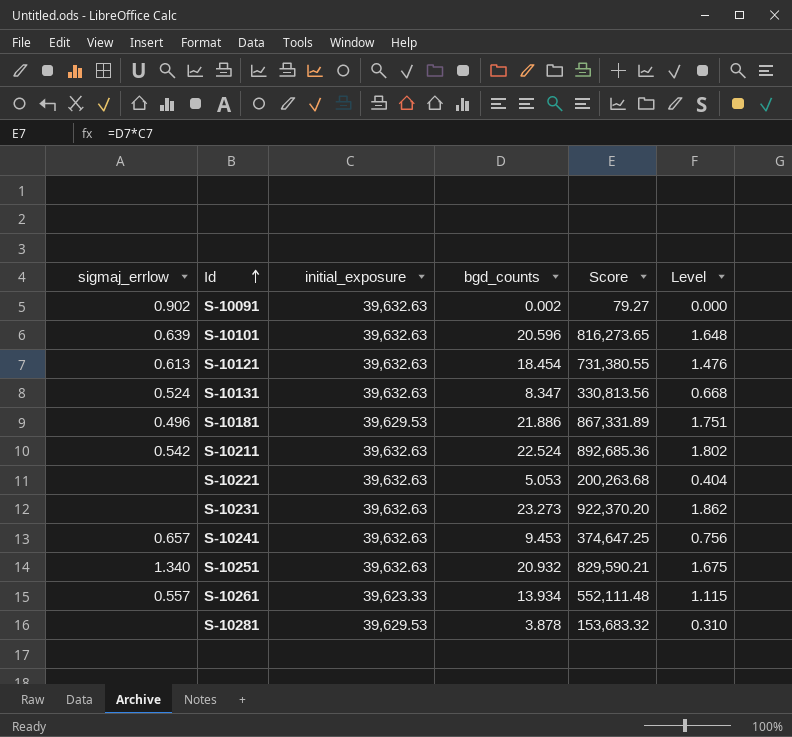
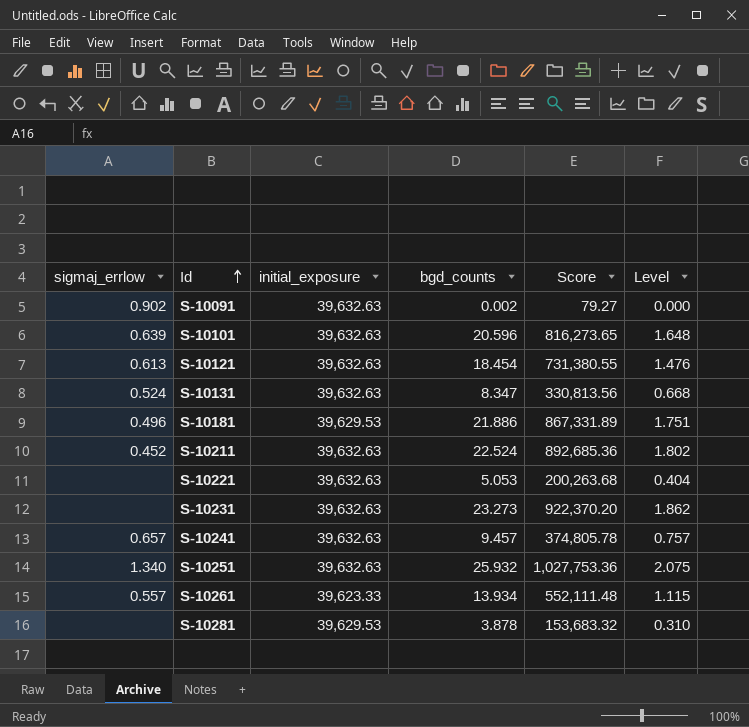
S-10211 | sigmaj_errlow: 0.542 -> 0.452
S-10241 | bgd_counts: 9.453 -> 9.457
S-10241 | Score: 374,647.25 -> 374,805.78
S-10241 | Level: 0.756 -> 0.757
S-10251 | bgd_counts: 20.932 -> 25.932
S-10251 | Score: 829,590.21 -> 1,027,753.36
S-10251 | Level: 1.675 -> 2.075

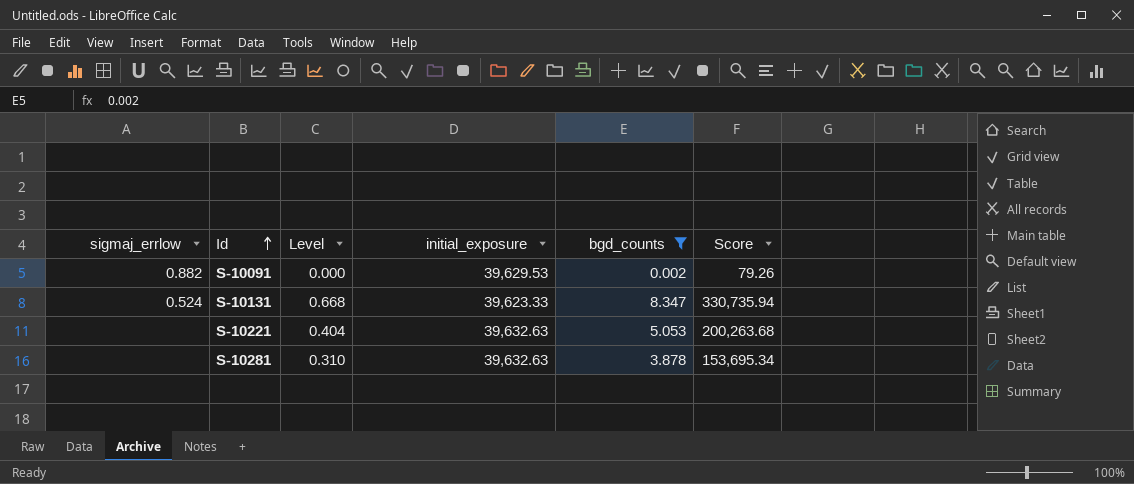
filter: none -> bgd_counts <= 8.347
column Level | position: 6 -> 3
S-10091 | sigmaj_errlow: 0.902 -> 0.882
S-10091 | initial_exposure: 39,632.63 -> 39,629.53
S-10091 | Score: 79.27 -> 79.26
S-10131 | initial_exposure: 39,632.63 -> 39,623.33
S-10131 | Score: 330,813.56 -> 330,735.94
S-10281 | initial_exposure: 39,629.53 -> 39,632.63
S-10281 | Score: 153,683.32 -> 153,695.34

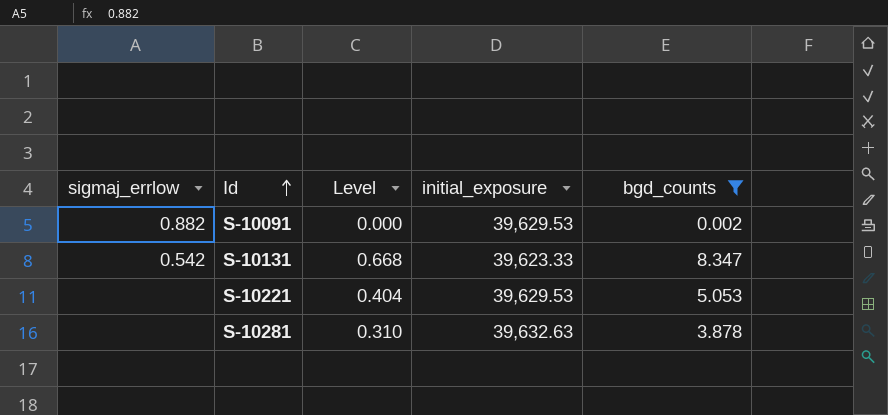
column Score | formula: [initial_exposure] * [bgd_counts] -> none
S-10131 | sigmaj_errlow: 0.524 -> 0.542
S-10221 | initial_exposure: 39,632.63 -> 39,629.53

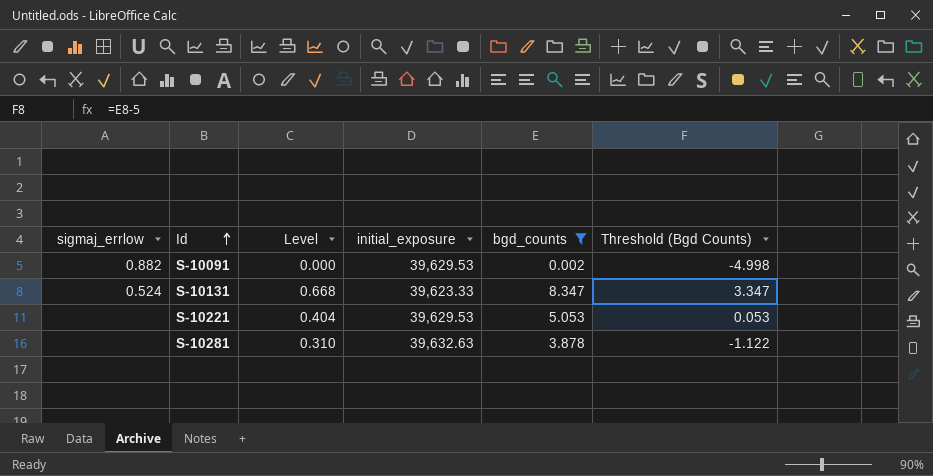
column Threshold (Bgd Counts) | formula: none -> [bgd_counts] - 5
S-10131 | sigmaj_errlow: 0.542 -> 0.524

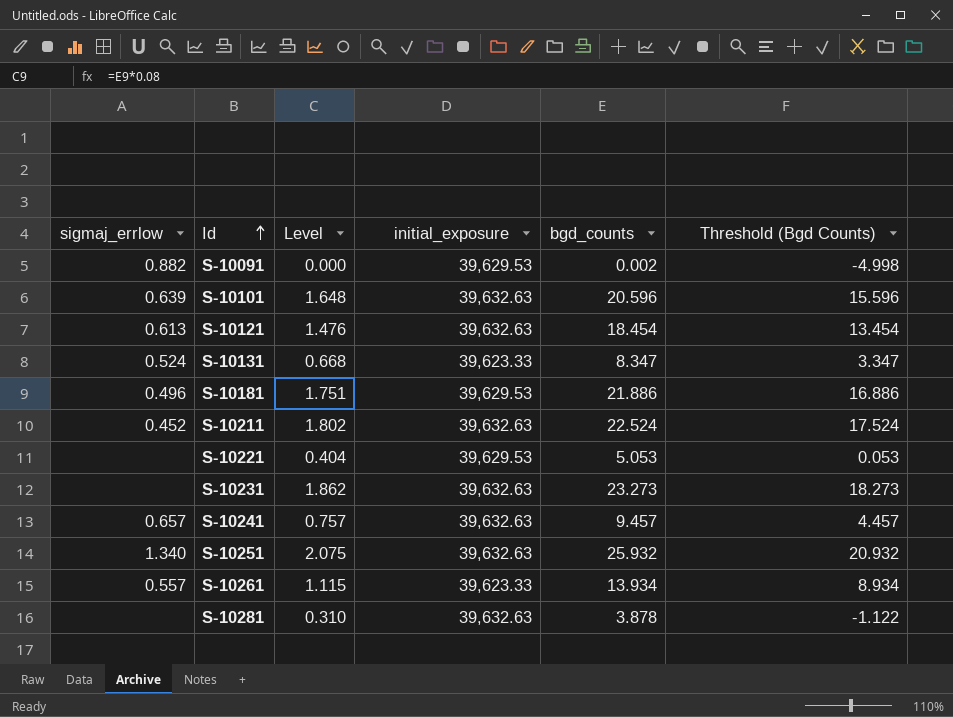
filter: bgd_counts <= 8.347 -> none

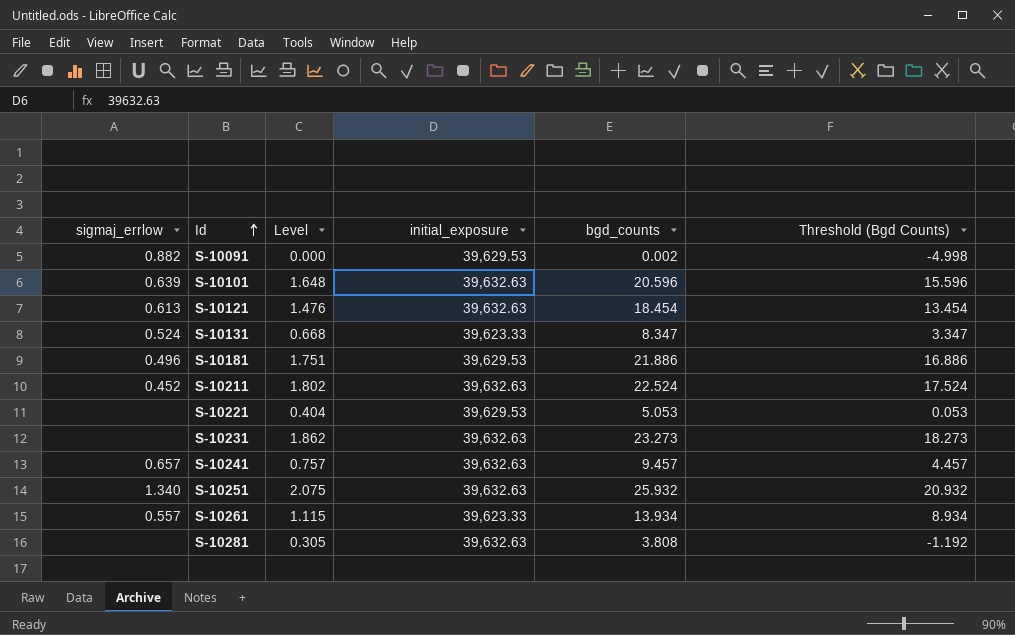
S-10281 | Level: 0.310 -> 0.305
S-10281 | bgd_counts: 3.878 -> 3.808
S-10281 | Threshold (Bgd Counts): -1.122 -> -1.192

